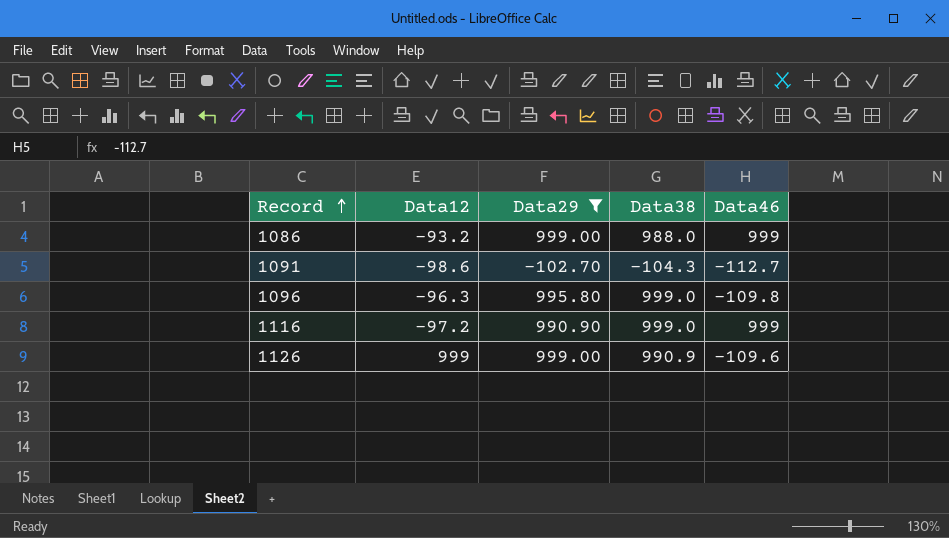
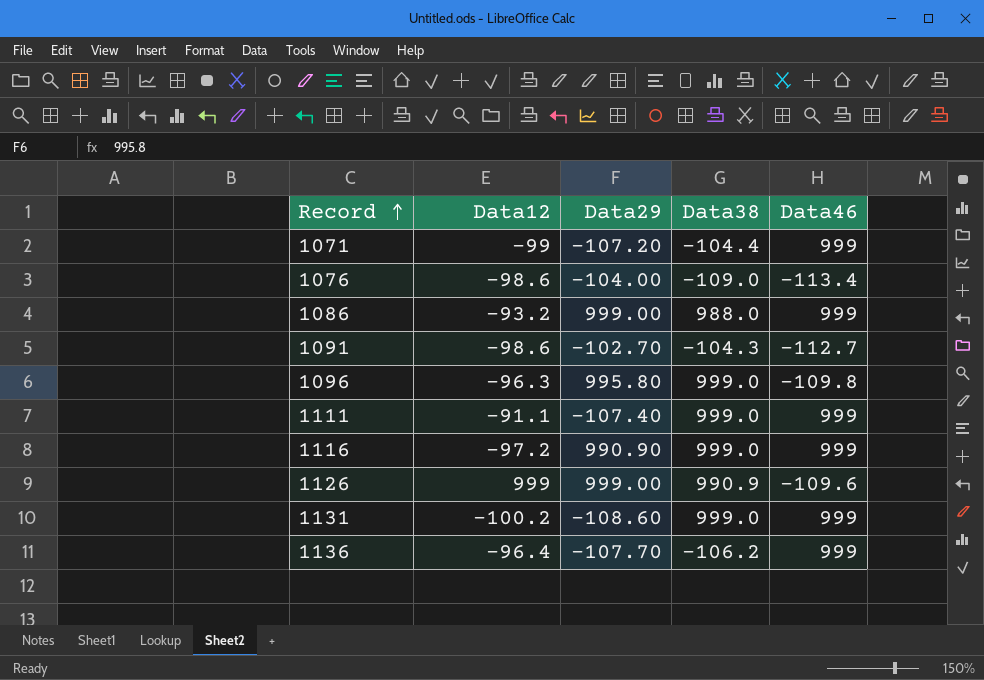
filter: Data29 >= -102.70 -> none

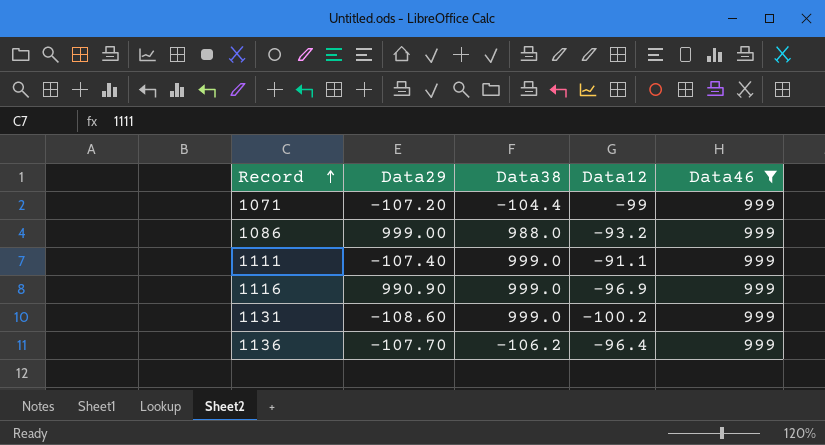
filter: none -> Data46 = 999
column Data12 | position: 2 -> 4
1116 | Data12: -97.2 -> -96.9

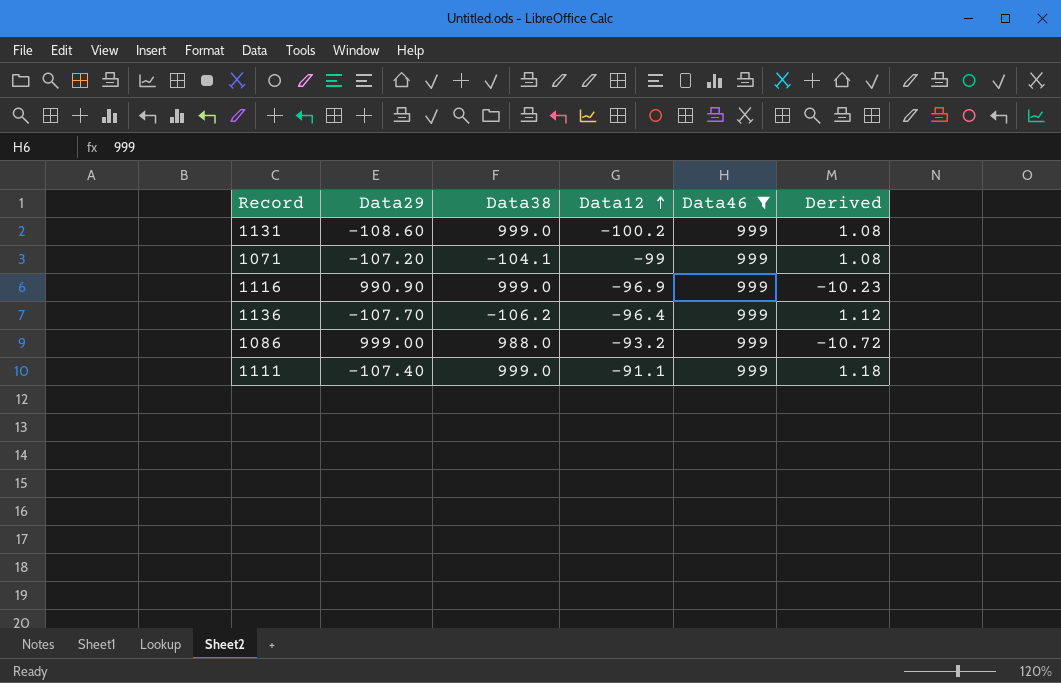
row order: Record ascending -> Data12 ascending
column Derived | formula: none -> [Data29] / [Data12]
1071 | Data38: -104.4 -> -104.1

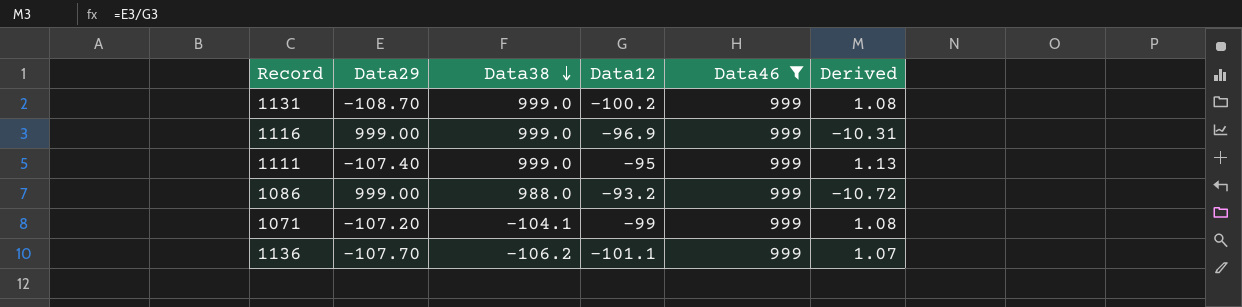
row order: Data12 ascending -> Data38 descending
1131 | Data29: -108.60 -> -108.70
1116 | Data29: 990.90 -> 999.00
1116 | Derived: -10.23 -> -10.31
1111 | Data12: -91.1 -> -95
1111 | Derived: 1.18 -> 1.13
1136 | Data12: -96.4 -> -101.1
1136 | Derived: 1.12 -> 1.07

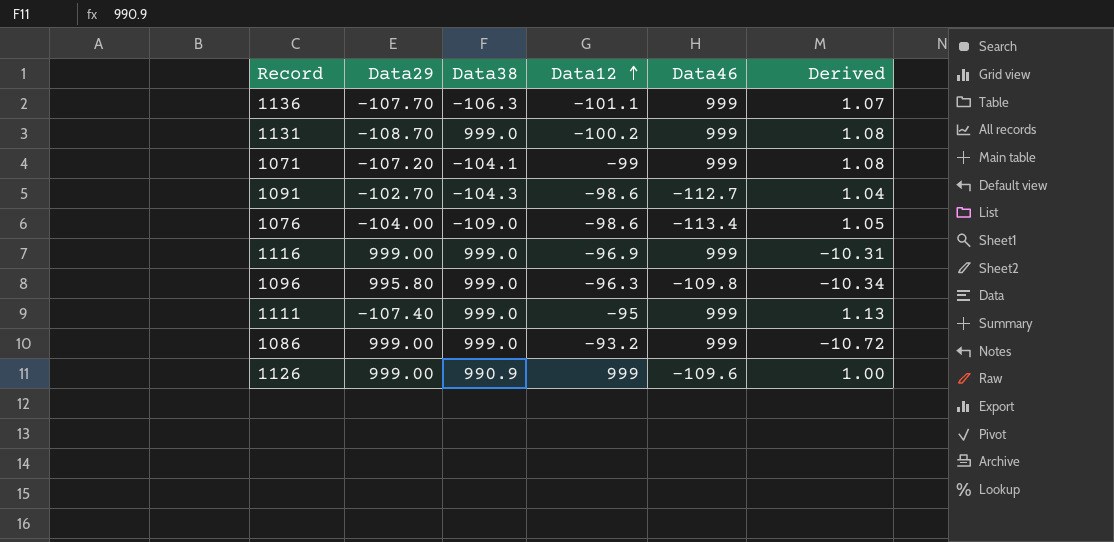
filter: Data46 = 999 -> none
row order: Data38 descending -> Data12 ascending
1136 | Data38: -106.2 -> -106.3
1086 | Data38: 988.0 -> 999.0

